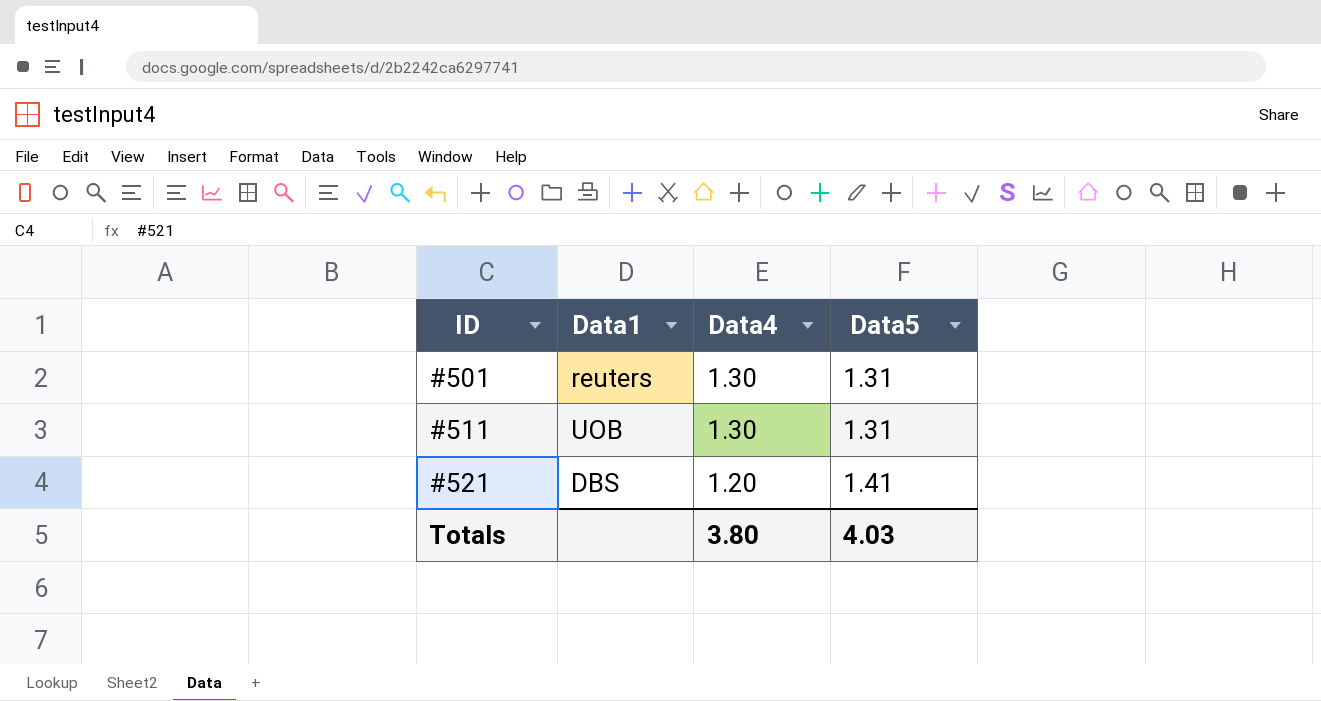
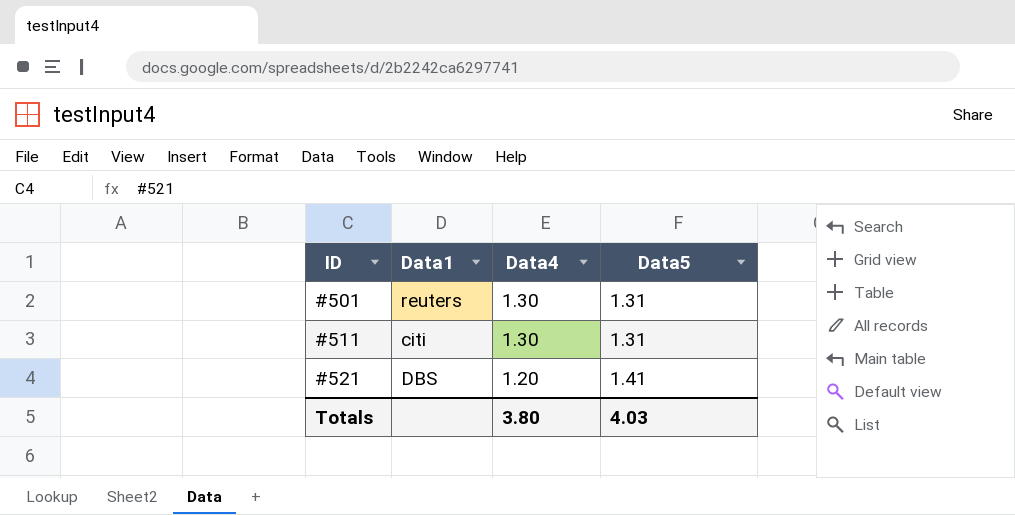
#511 | Data1: UOB -> citi

